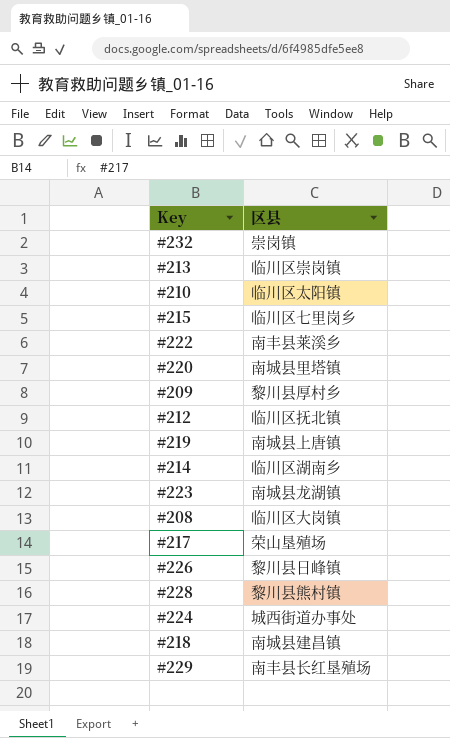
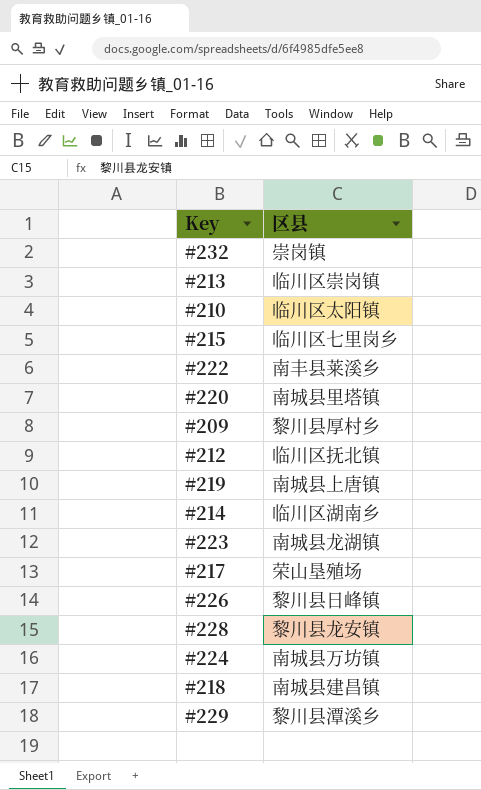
row #208: 临川区大岗镇 -> none
#228 | 区县: 黎川县熊村镇 -> 黎川县龙安镇
#224 | 区县: 城西街道办事处 -> 南城县万坊镇
#229 | 区县: 南丰县长红垦殖场 -> 黎川县潭溪乡

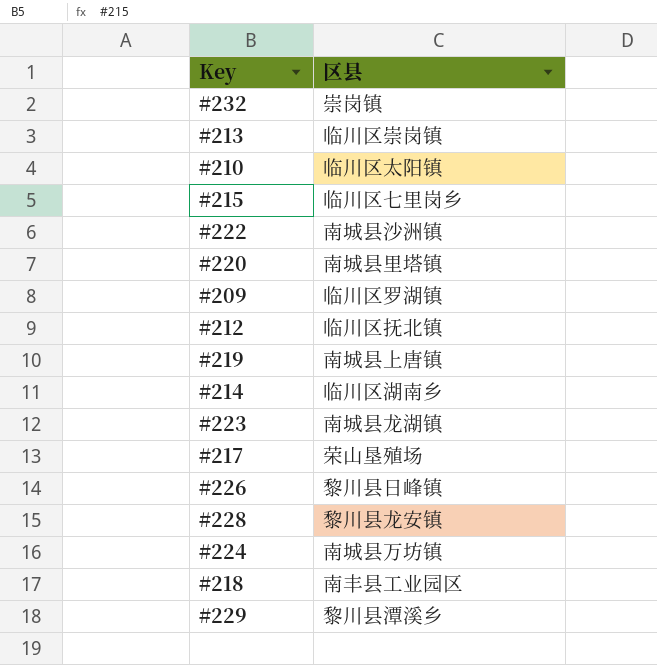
#222 | 区县: 南丰县莱溪乡 -> 南城县沙洲镇
#209 | 区县: 黎川县厚村乡 -> 临川区罗湖镇
#218 | 区县: 南城县建昌镇 -> 南丰县工业园区

